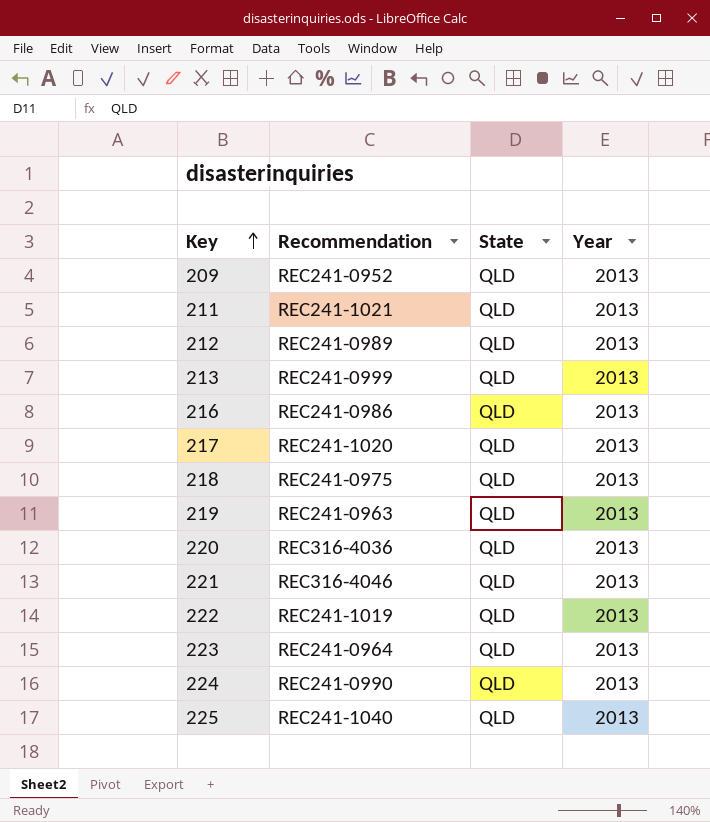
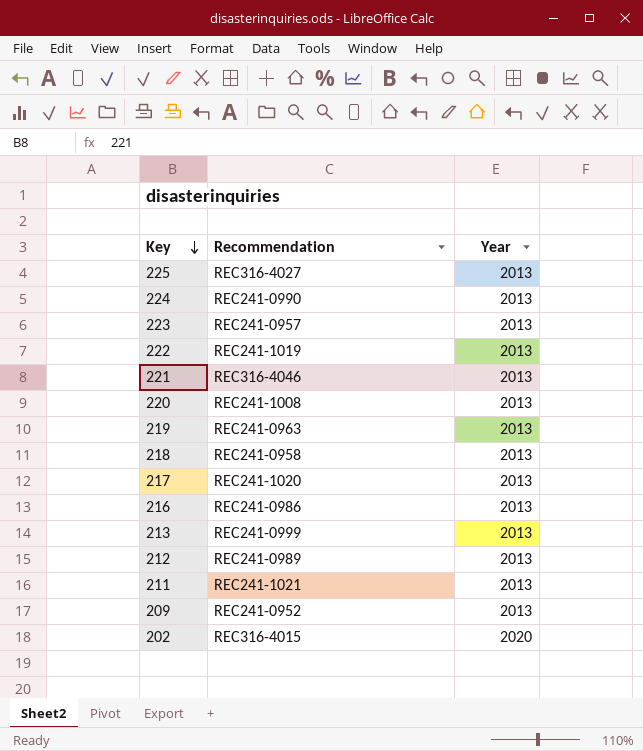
row order: Key ascending -> Key descending
column State | position: 3 -> none
225 | Recommendation: REC241-1040 -> REC316-4027
223 | Recommendation: REC241-0964 -> REC241-0957
220 | Recommendation: REC316-4036 -> REC241-1008
218 | Recommendation: REC241-0975 -> REC241-0958
row 202: none -> REC316-4015 | 2020

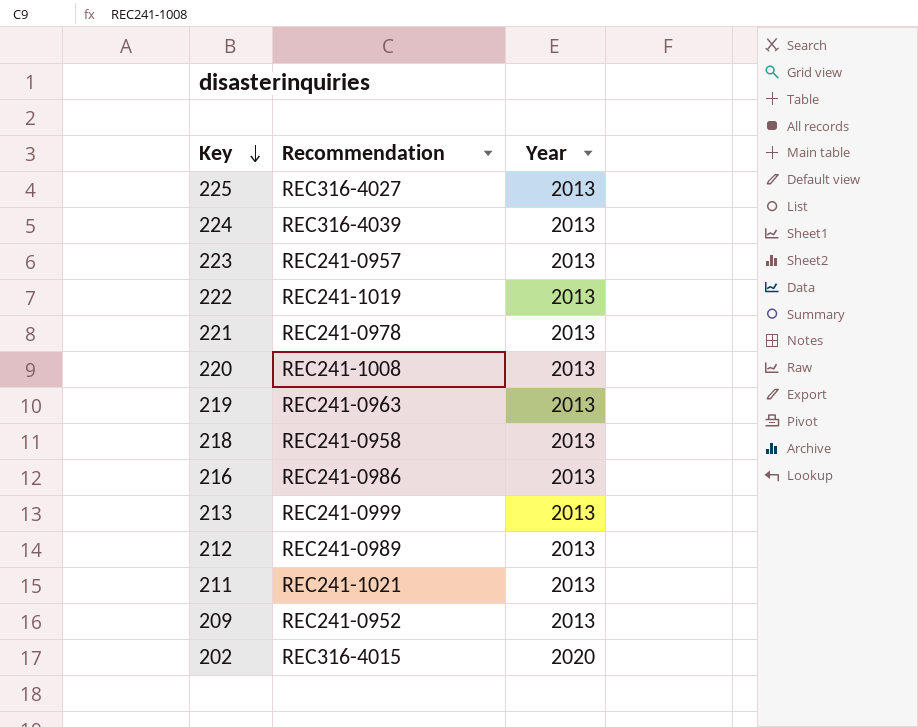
row 217: REC241-1020 | 2013 -> none
224 | Recommendation: REC241-0990 -> REC316-4039
221 | Recommendation: REC316-4046 -> REC241-0978

